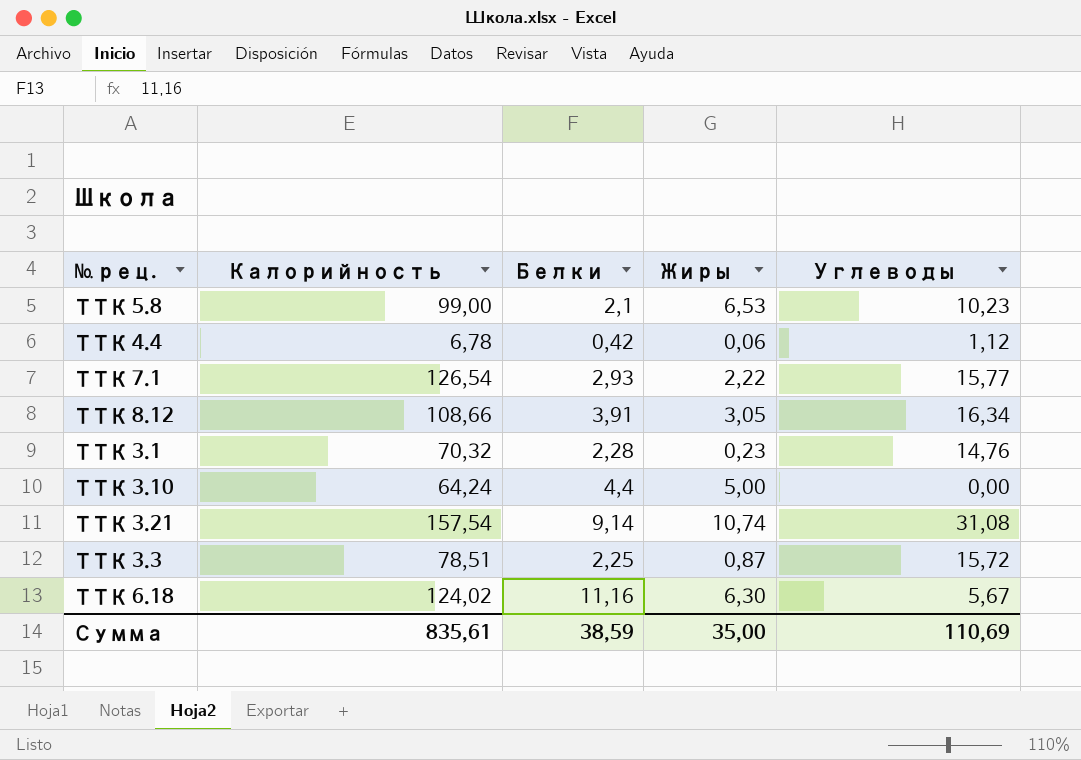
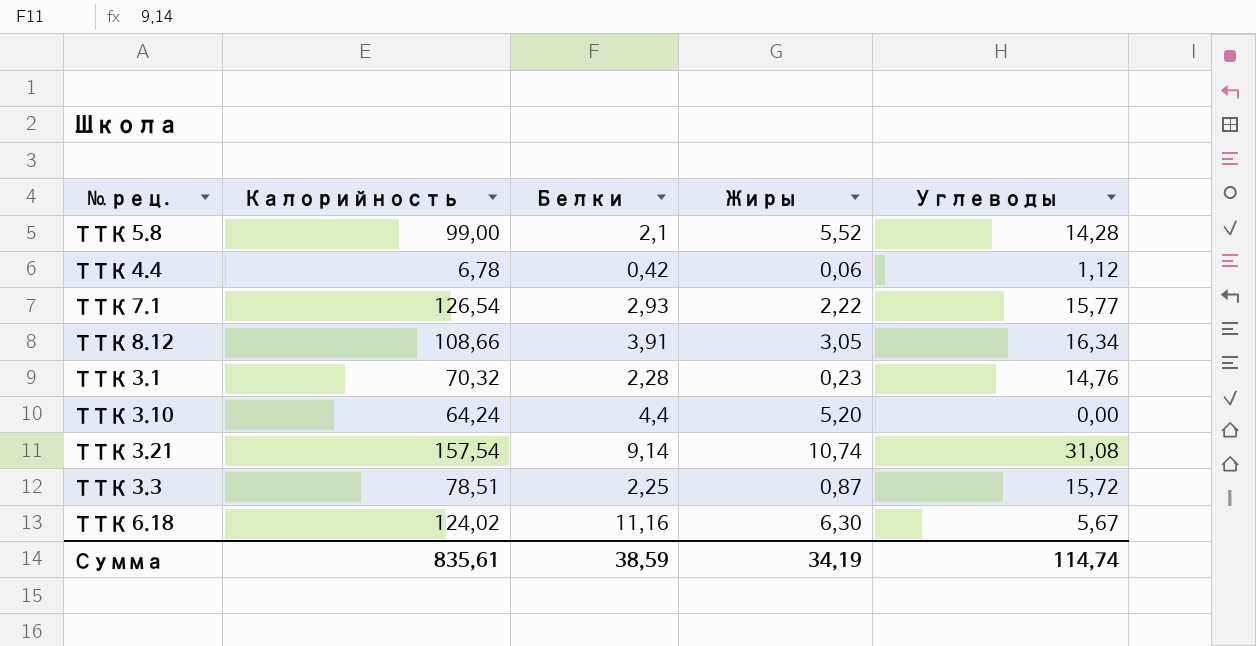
ТТК 5.8 | Жиры: 6,53 -> 5,52
ТТК 5.8 | Углеводы: 10,23 -> 14,28
ТТК 3.10 | Жиры: 5,00 -> 5,20
Сумма | Жиры: 35,00 -> 34,19
Сумма | Углеводы: 110,69 -> 114,74

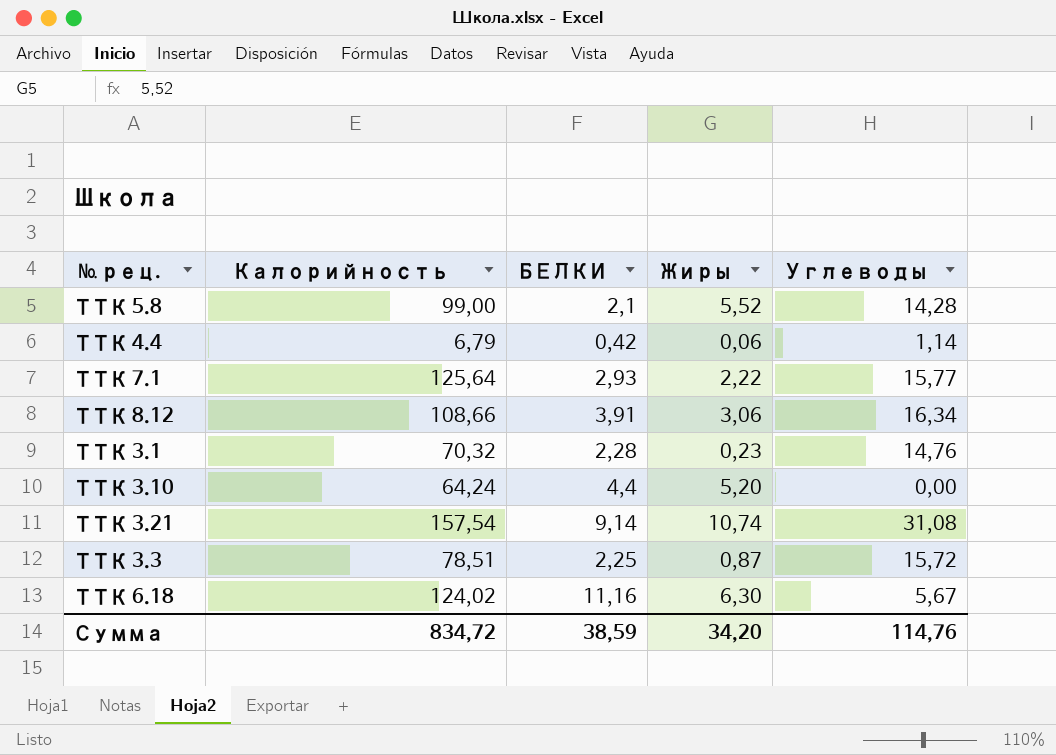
column name: Белки -> БЕЛКИ
ТТК 4.4 | Калорийность: 6,78 -> 6,79
ТТК 4.4 | Углеводы: 1,12 -> 1,14
ТТК 7.1 | Калорийность: 126,54 -> 125,64
ТТК 8.12 | Жиры: 3,05 -> 3,06
Сумма | Калорийность: 835,61 -> 834,72
Сумма | Жиры: 34,19 -> 34,20
Сумма | Углеводы: 114,74 -> 114,76

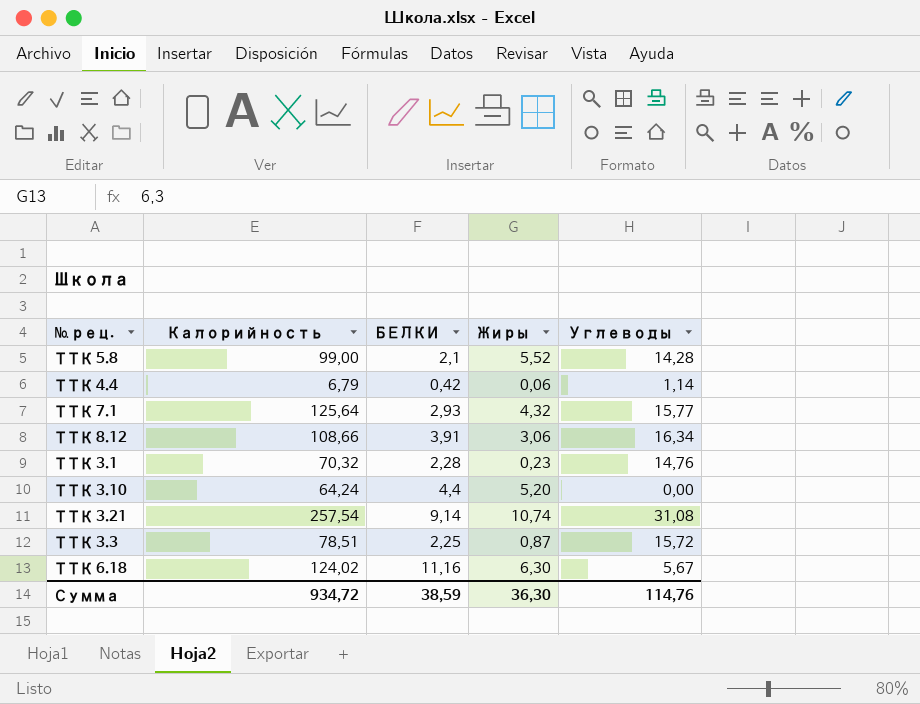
ТТК 7.1 | Жиры: 2,22 -> 4,32
ТТК 3.21 | Калорийность: 157,54 -> 257,54
Сумма | Калорийность: 834,72 -> 934,72
Сумма | Жиры: 34,20 -> 36,30

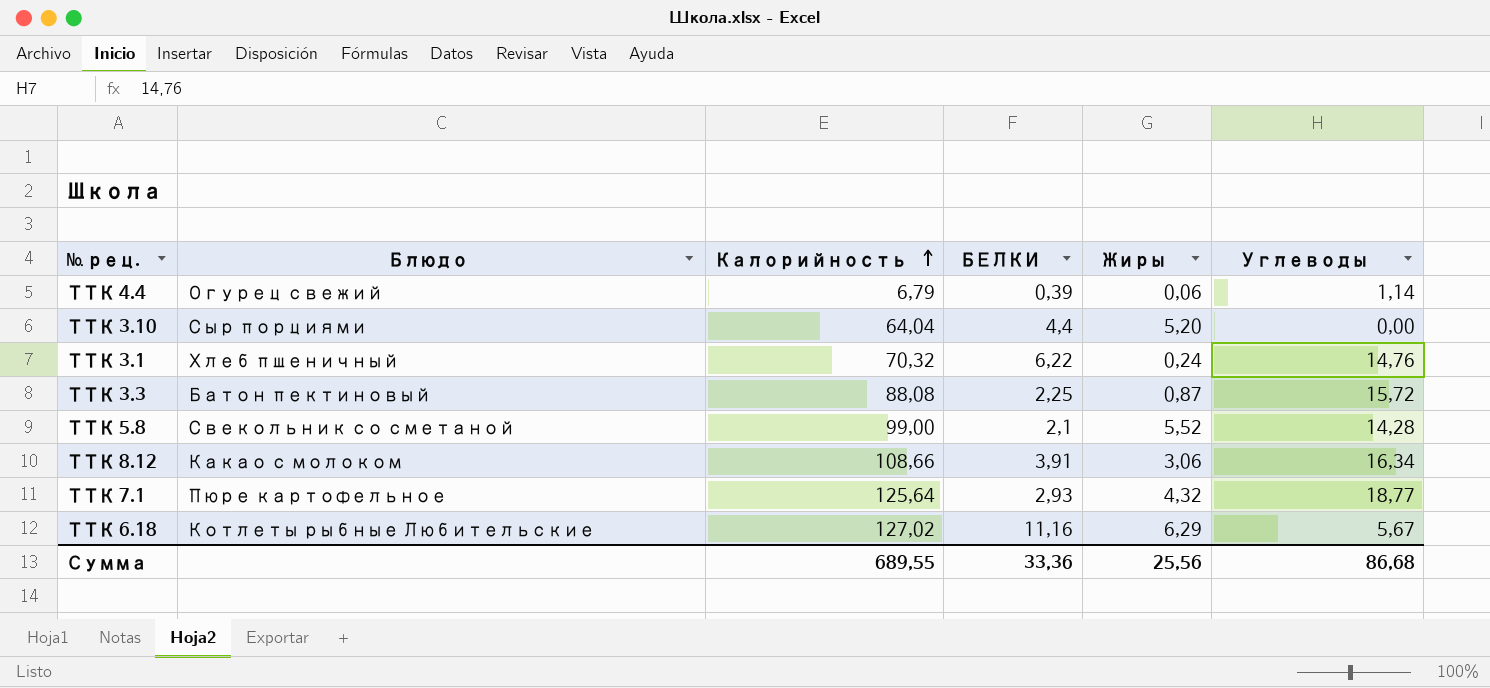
row order: none -> Калорийность ascending
column Блюдо | position: none -> 2
row ТТК 3.21: 257,54 | 9,14 | 10,74 | 31,08 -> none
ТТК 4.4 | БЕЛКИ: 0,42 -> 0,39
ТТК 3.10 | Калорийность: 64,24 -> 64,04
ТТК 3.1 | БЕЛКИ: 2,28 -> 6,22
ТТК 3.1 | Жиры: 0,23 -> 0,24
ТТК 3.3 | Калорийность: 78,51 -> 88,08
ТТК 7.1 | Углеводы: 15,77 -> 18,77
ТТК 6.18 | Калорийность: 124,02 -> 127,02
ТТК 6.18 | Жиры: 6,30 -> 6,29
Сумма | Калорийность: 934,72 -> 689,55
Сумма | БЕЛКИ: 38,59 -> 33,36
Сумма | Жиры: 36,30 -> 25,56
Сумма | Углеводы: 114,76 -> 86,68

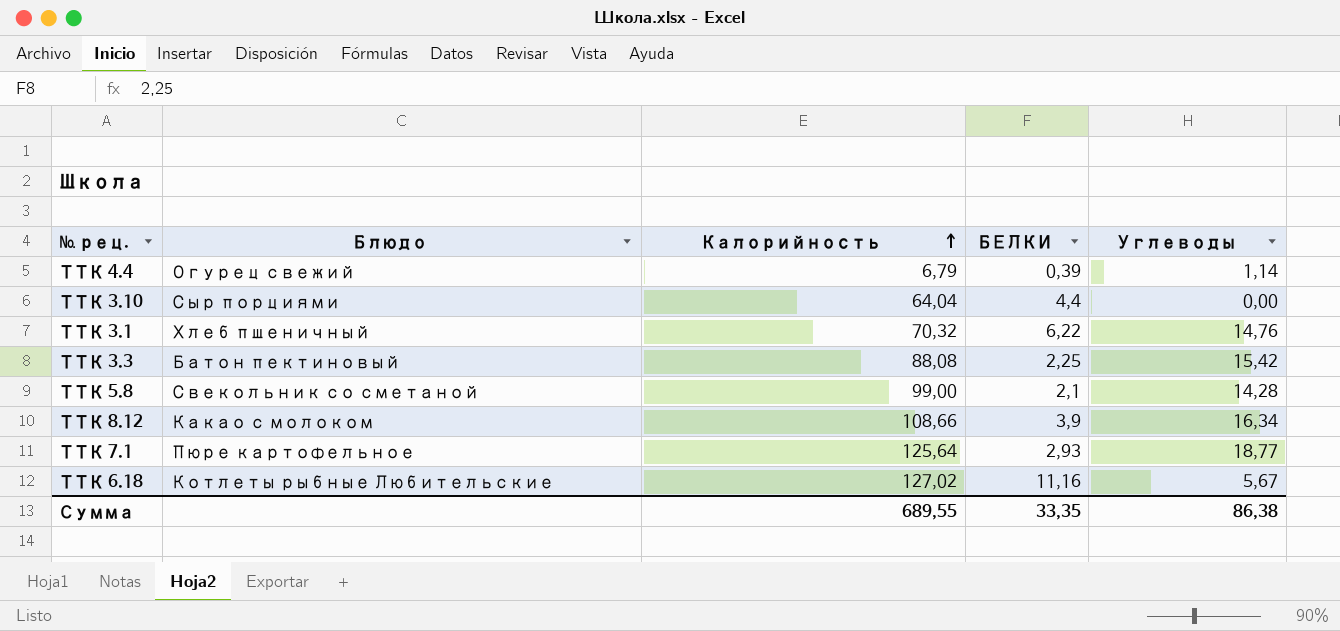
column Жиры | position: 5 -> none
ТТК 3.3 | Углеводы: 15,72 -> 15,42
ТТК 8.12 | БЕЛКИ: 3,91 -> 3,9
Сумма | БЕЛКИ: 33,36 -> 33,35
Сумма | Углеводы: 86,68 -> 86,38

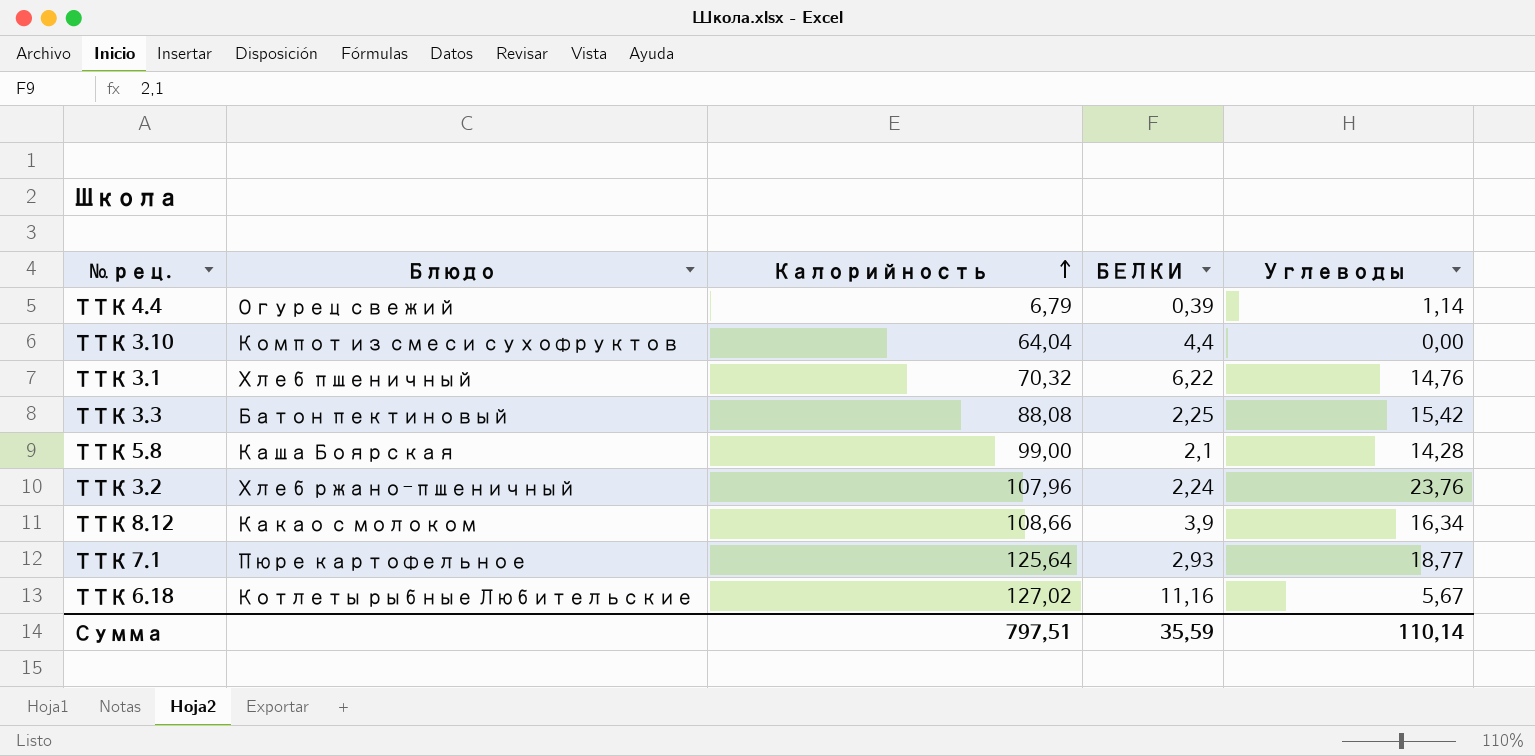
ТТК 3.10 | Блюдо: Сыр порциями -> Компот из смеси сухофруктов
ТТК 5.8 | Блюдо: Свекольник со сметаной -> Каша Боярская
row ТТК 3.2: none -> Хлеб ржано-пшеничный | 107,96 | 2,24 | 23,76
Сумма | Калорийность: 689,55 -> 797,51
Сумма | БЕЛКИ: 33,35 -> 35,59
Сумма | Углеводы: 86,38 -> 110,14

